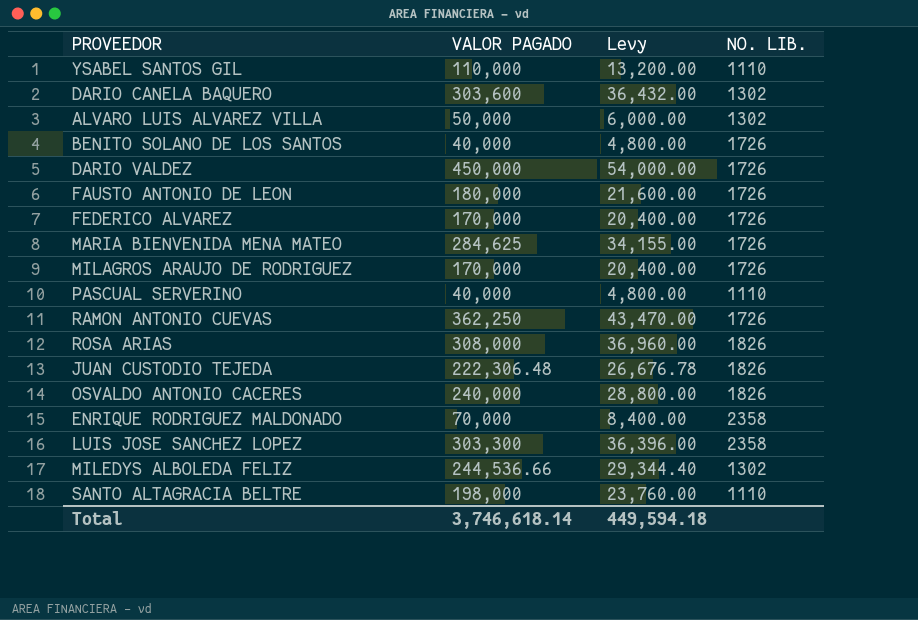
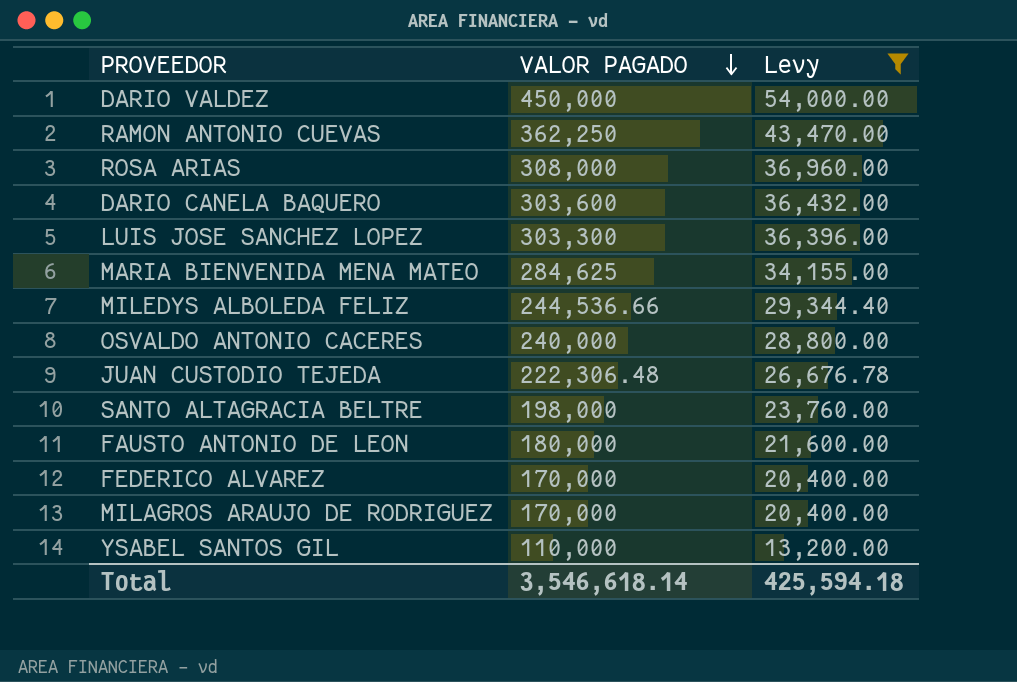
filter: none -> Levy >= 13,200.00
row order: none -> VALOR PAGADO descending
column NO. LIB. | position: 4 -> none
Total | VALOR PAGADO: 3,746,618.14 -> 3,546,618.14
Total | Levy: 449,594.18 -> 425,594.18

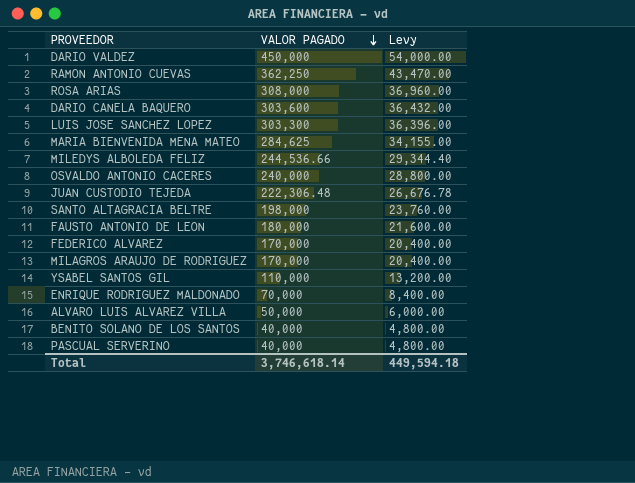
filter: Levy >= 13,200.00 -> none
Total | VALOR PAGADO: 3,546,618.14 -> 3,746,618.14
Total | Levy: 425,594.18 -> 449,594.18

